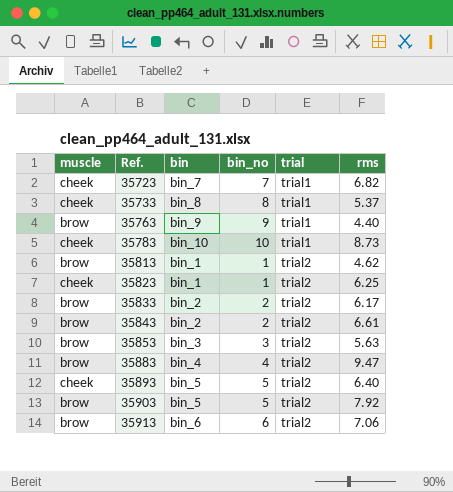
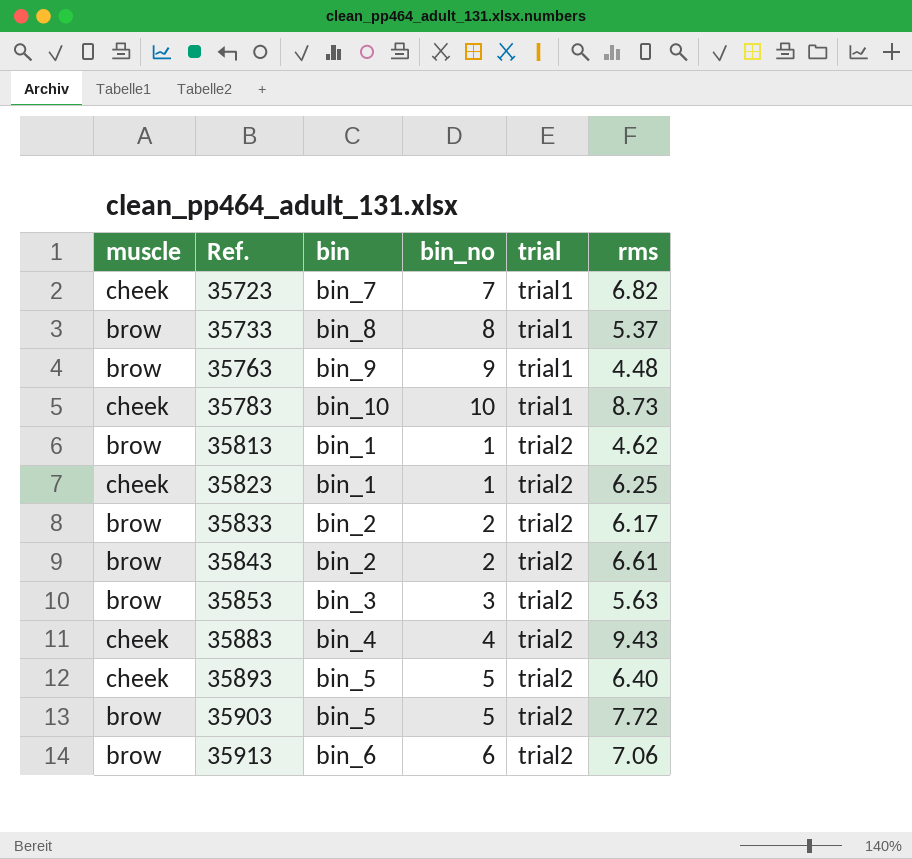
35733 | muscle: cheek -> brow
35763 | rms: 4.40 -> 4.48
35883 | muscle: brow -> cheek
35883 | rms: 9.47 -> 9.43
35903 | rms: 7.92 -> 7.72

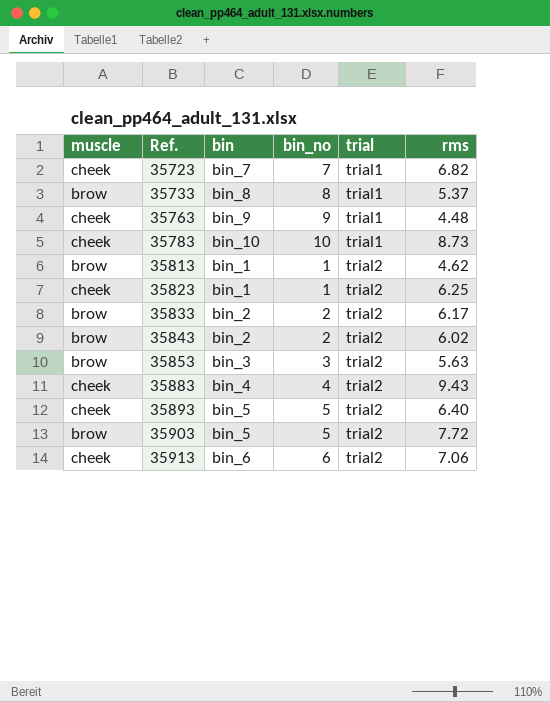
35763 | muscle: brow -> cheek
35843 | rms: 6.61 -> 6.02
35913 | muscle: brow -> cheek

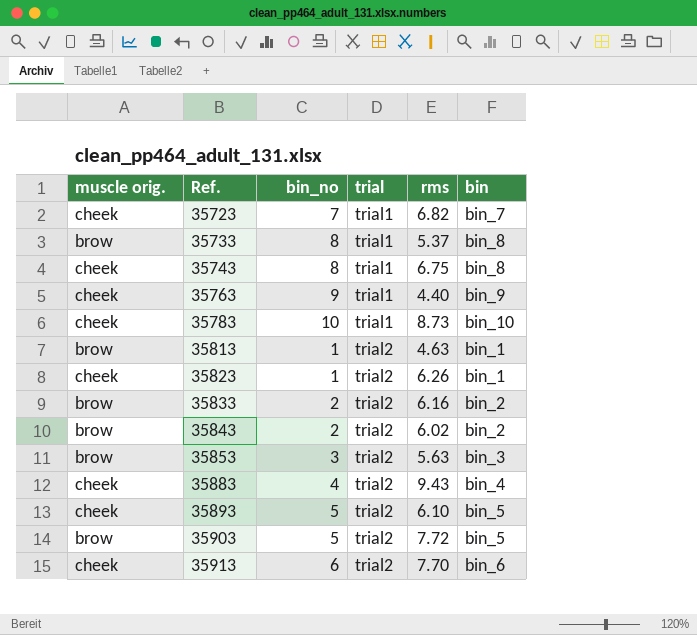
column name: muscle -> muscle orig.
column bin | position: 3 -> 6
row 35743: none -> cheek | 8 | trial1 | 6.75 | bin_8
35763 | rms: 4.48 -> 4.40
35813 | rms: 4.62 -> 4.63
35823 | rms: 6.25 -> 6.26
35833 | rms: 6.17 -> 6.16
35893 | rms: 6.40 -> 6.10
35913 | rms: 7.06 -> 7.70

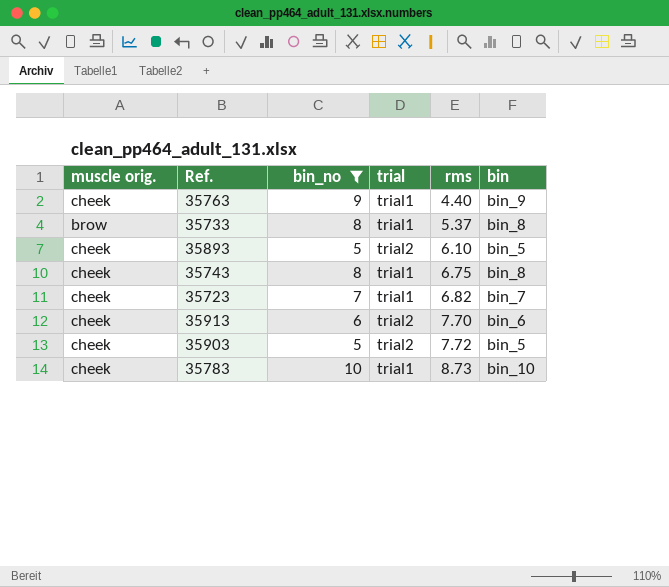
filter: none -> bin_no >= 5
row order: Ref. ascending -> rms ascending
35903 | muscle orig.: brow -> cheek

